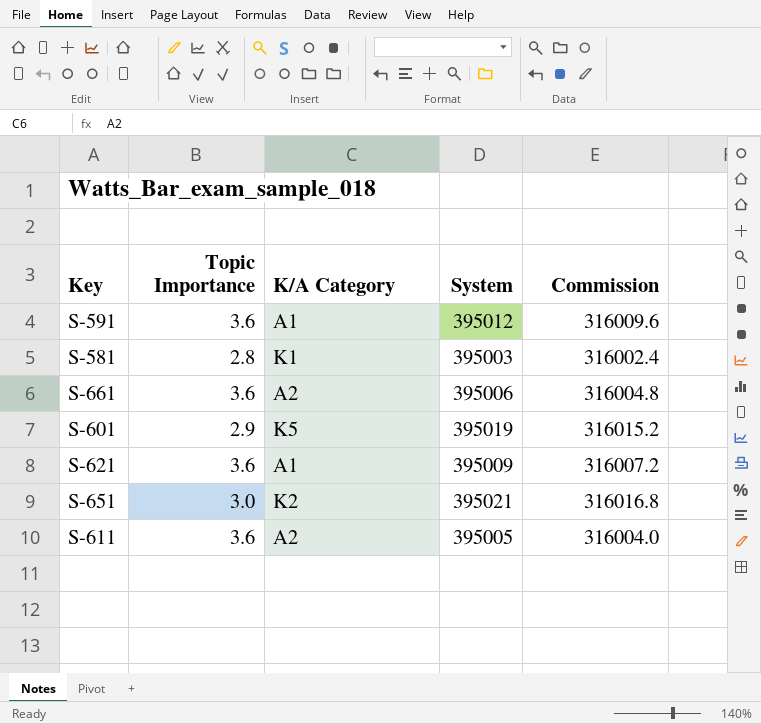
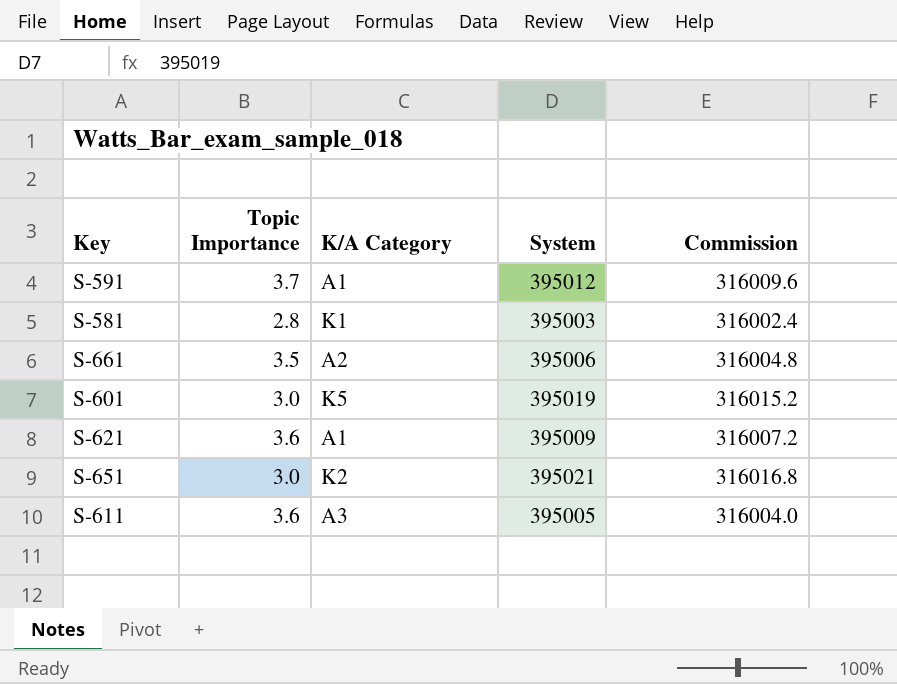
S-591 | Topic Importance: 3.6 -> 3.7
S-661 | Topic Importance: 3.6 -> 3.5
S-601 | Topic Importance: 2.9 -> 3.0
S-611 | K/A Category: A2 -> A3

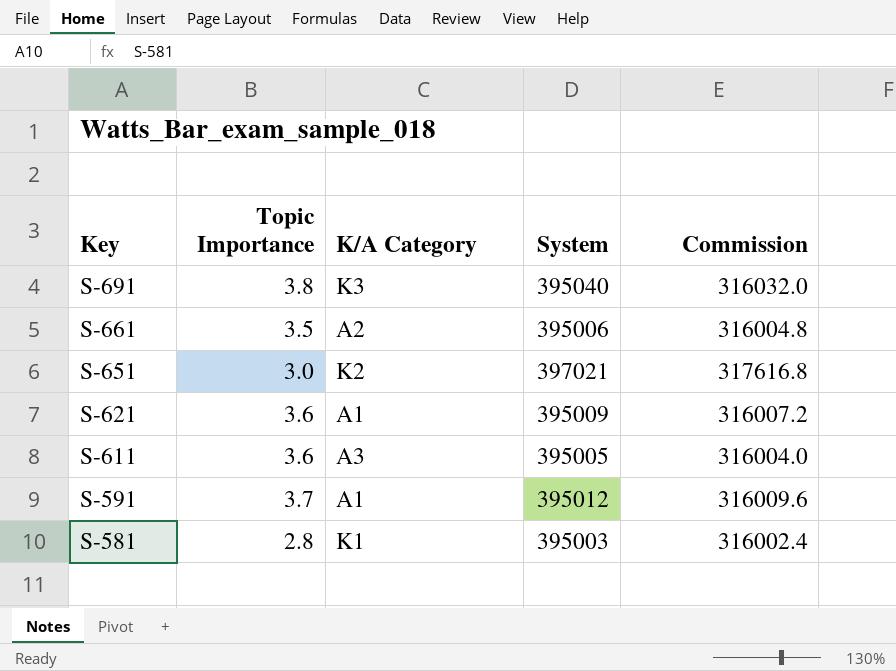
row order: none -> Key descending
row S-601: 3.0 | K5 | 395019 | 316015.2 -> none
row S-691: none -> 3.8 | K3 | 395040 | 316032.0
S-651 | System: 395021 -> 397021
S-651 | Commission: 316016.8 -> 317616.8

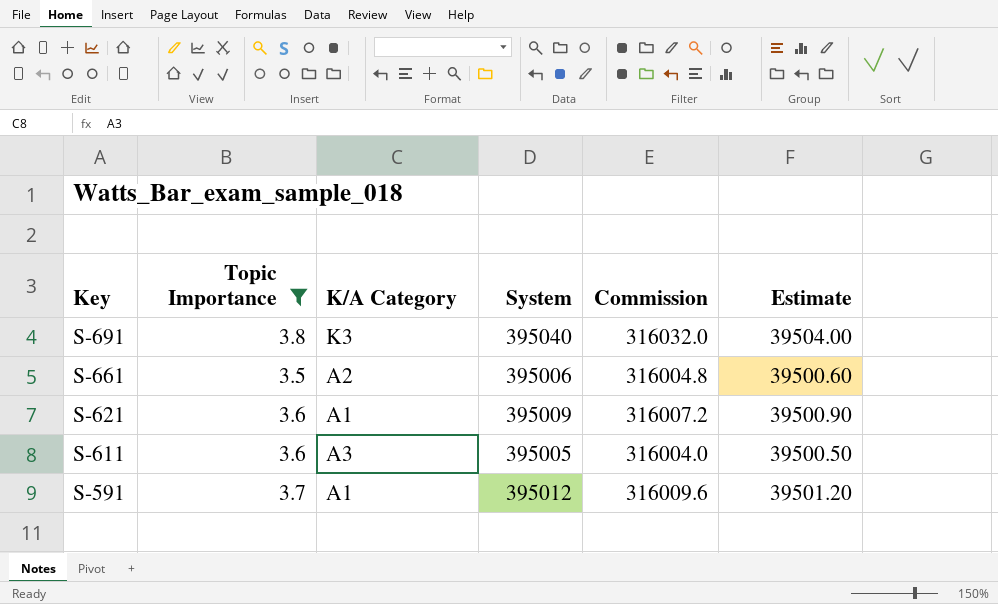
filter: none -> Topic Importance >= 3.5
column Estimate | formula: none -> [System] * 0.1

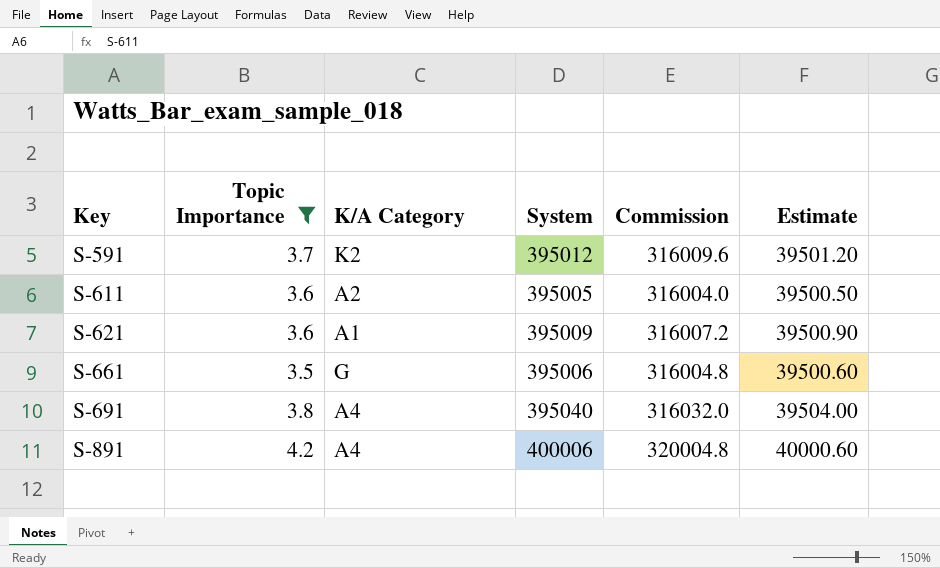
row order: Key descending -> Key ascending
S-591 | K/A Category: A1 -> K2
S-611 | K/A Category: A3 -> A2
S-661 | K/A Category: A2 -> G
S-691 | K/A Category: K3 -> A4
row S-891: none -> 4.2 | A4 | 400006 | 320004.8 | 40000.60

